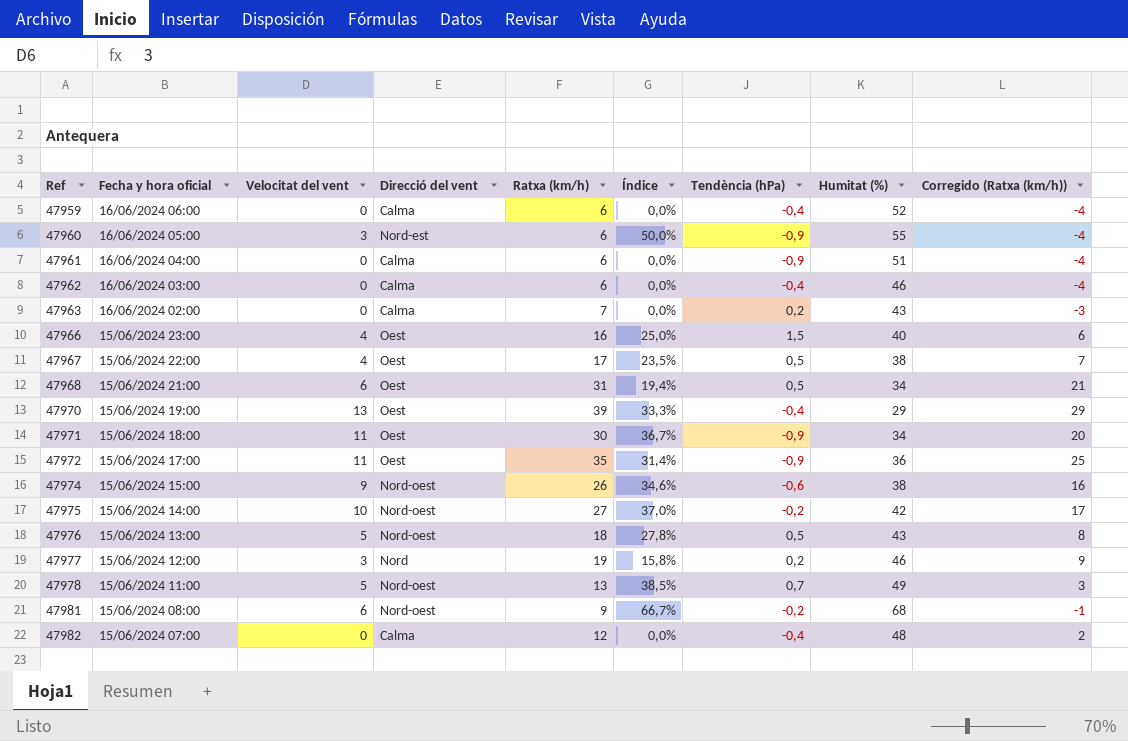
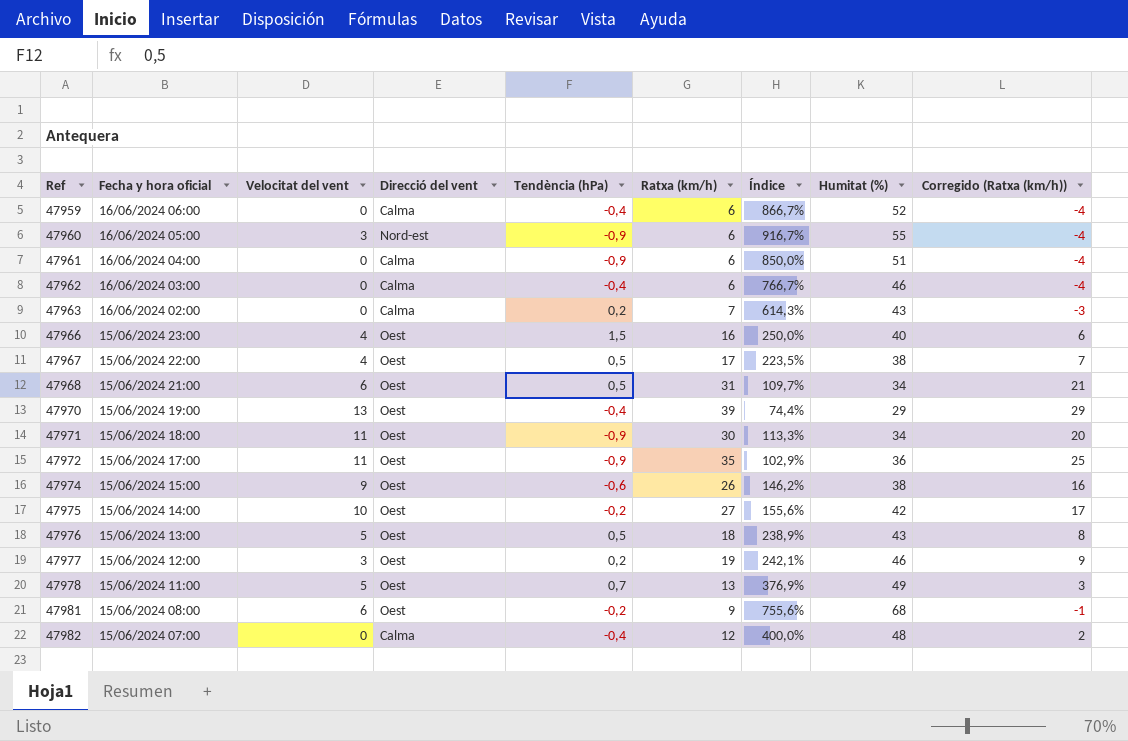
column Tendència (hPa) | position: 7 -> 5
column Índice | formula: [Velocitat del vent] / [Ratxa (km/h)] -> [Humitat (%)] / [Ratxa (km/h)]
47974 | Direcció del vent: Nord-oest -> Oest
47975 | Direcció del vent: Nord-oest -> Oest
47976 | Direcció del vent: Nord-oest -> Oest
47977 | Direcció del vent: Nord -> Oest
47978 | Direcció del vent: Nord-oest -> Oest
47981 | Direcció del vent: Nord-oest -> Oest

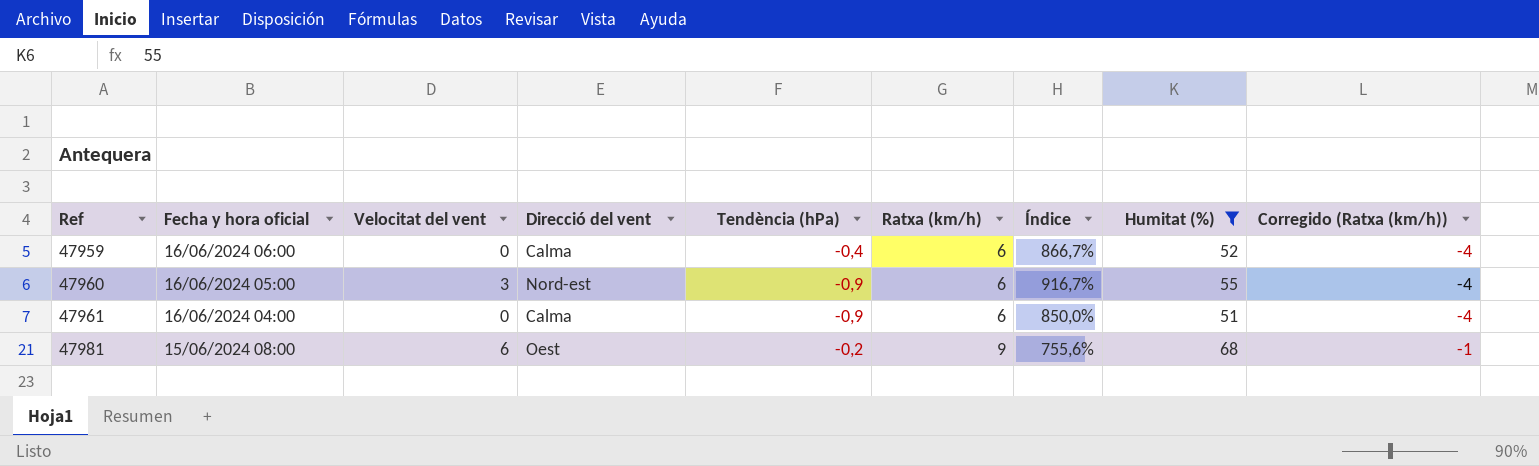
filter: none -> Humitat (%) >= 51

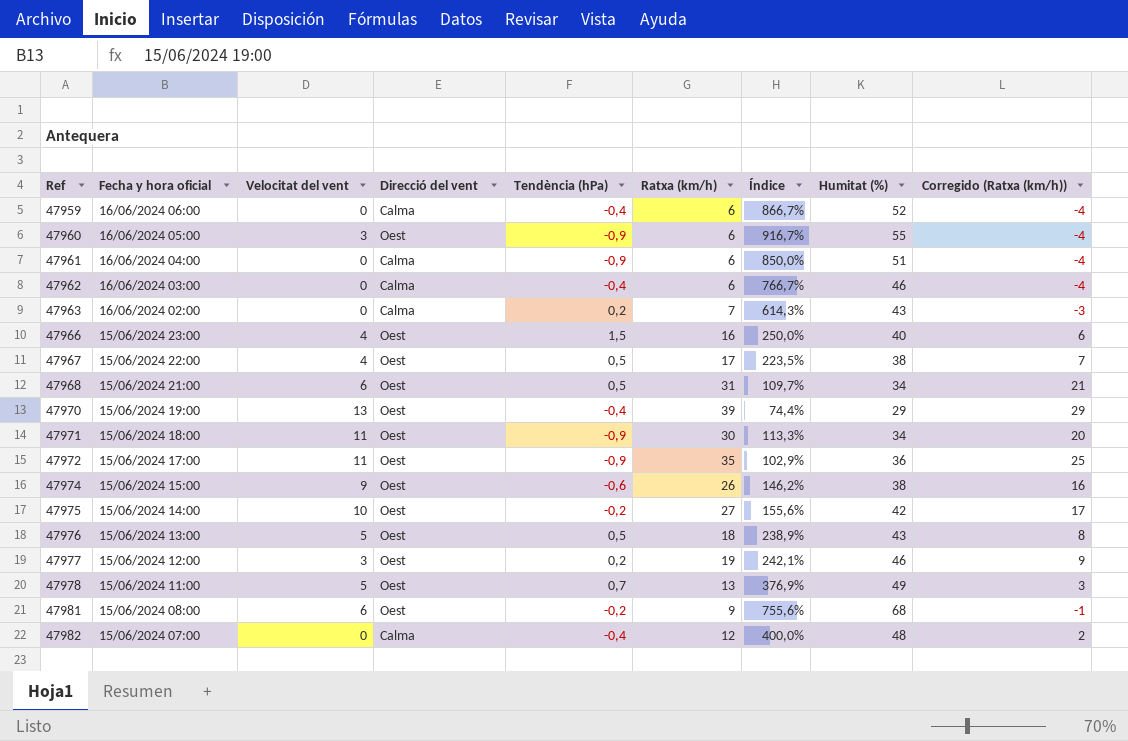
filter: Humitat (%) >= 51 -> none
47960 | Direcció del vent: Nord-est -> Oest

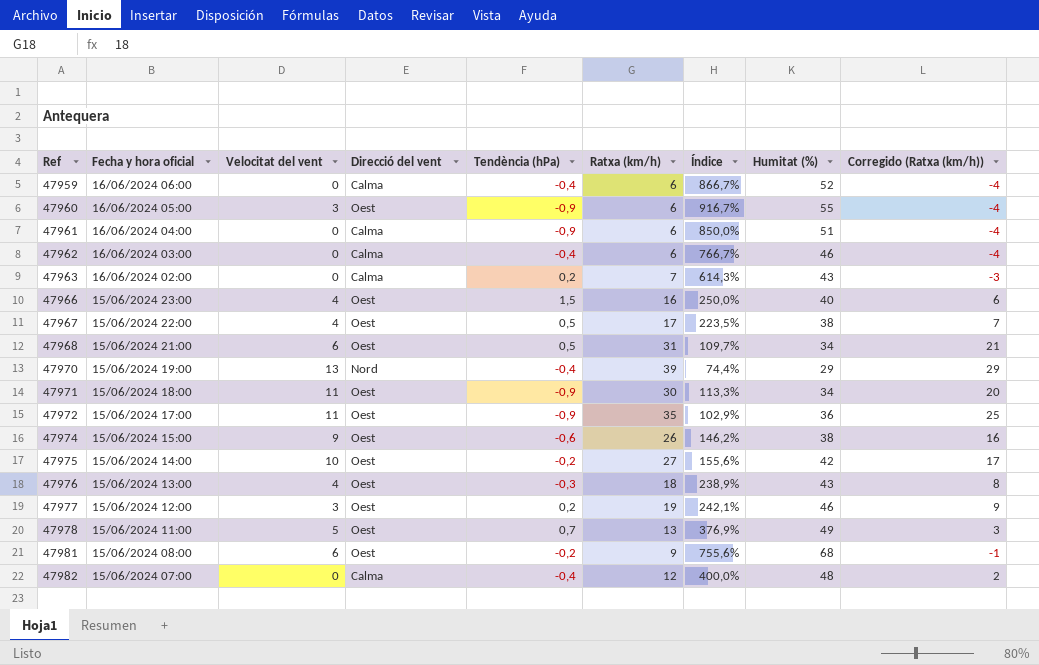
47970 | Direcció del vent: Oest -> Nord
47976 | Velocitat del vent: 5 -> 4
47976 | Tendència (hPa): 0,5 -> -0,3

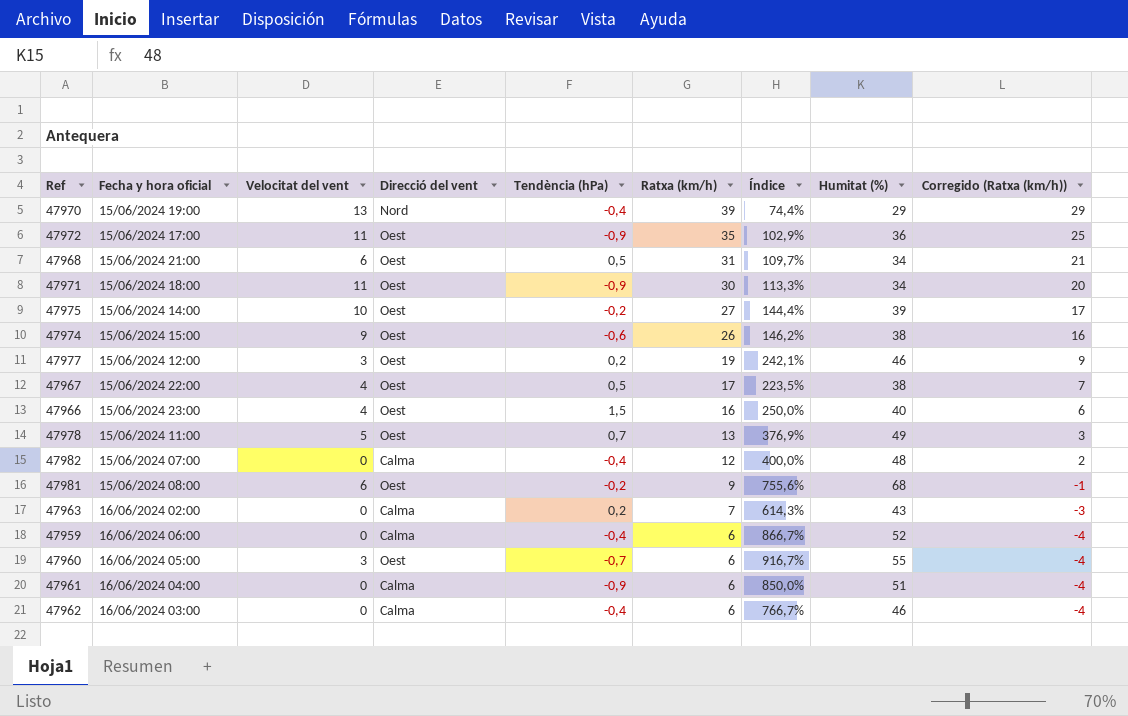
row order: Ref ascending -> Ratxa (km/h) descending
row 47976: 15/06/2024 13:00 | 4 | Oest | -0,3 | 18 | 238,9% | 43 | 8 -> none
47975 | Índice: 155,6% -> 144,4%
47975 | Humitat (%): 42 -> 39
47960 | Tendència (hPa): -0,9 -> -0,7

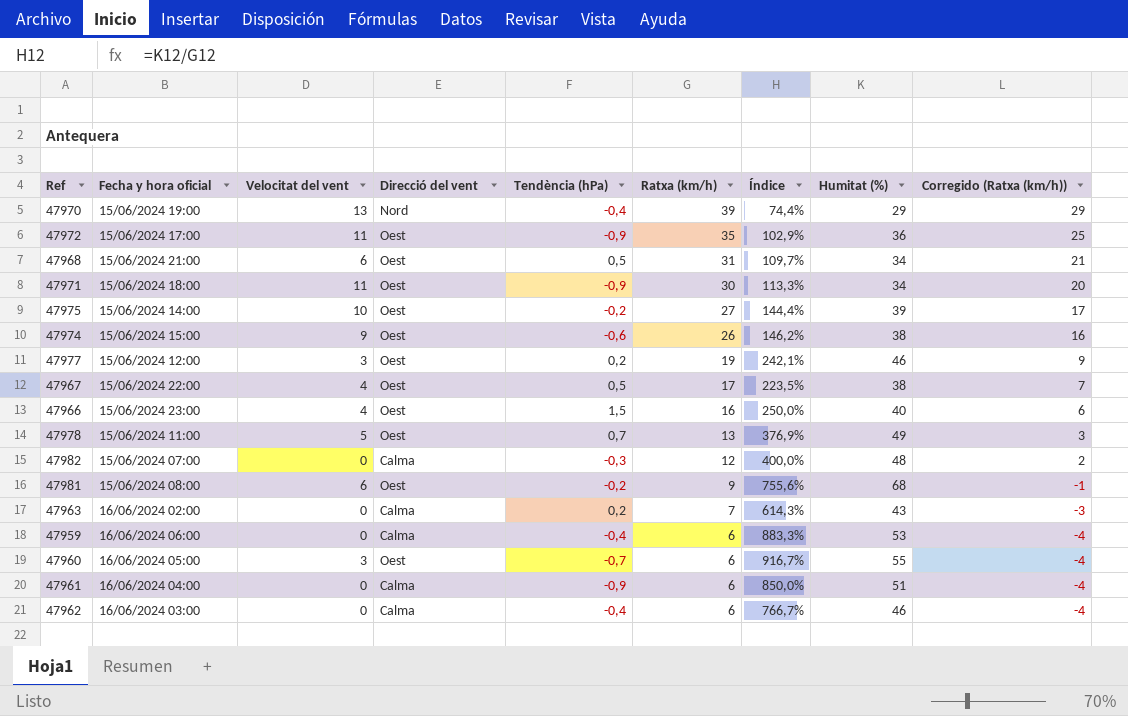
47982 | Tendència (hPa): -0,4 -> -0,3
47959 | Índice: 866,7% -> 883,3%
47959 | Humitat (%): 52 -> 53

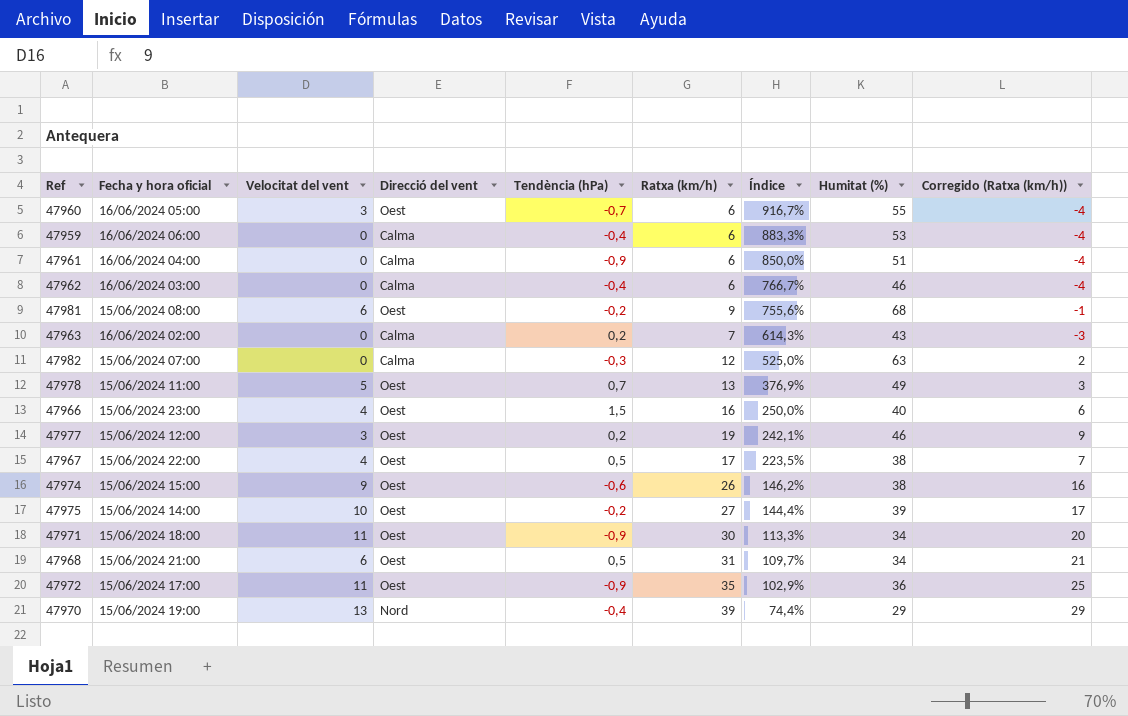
row order: Ratxa (km/h) descending -> Índice descending
47982 | Índice: 400,0% -> 525,0%
47982 | Humitat (%): 48 -> 63

